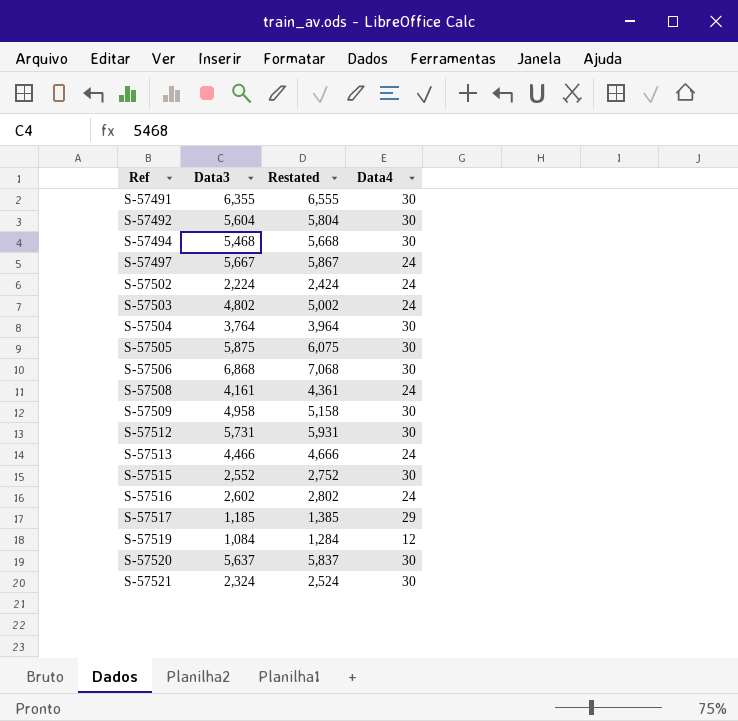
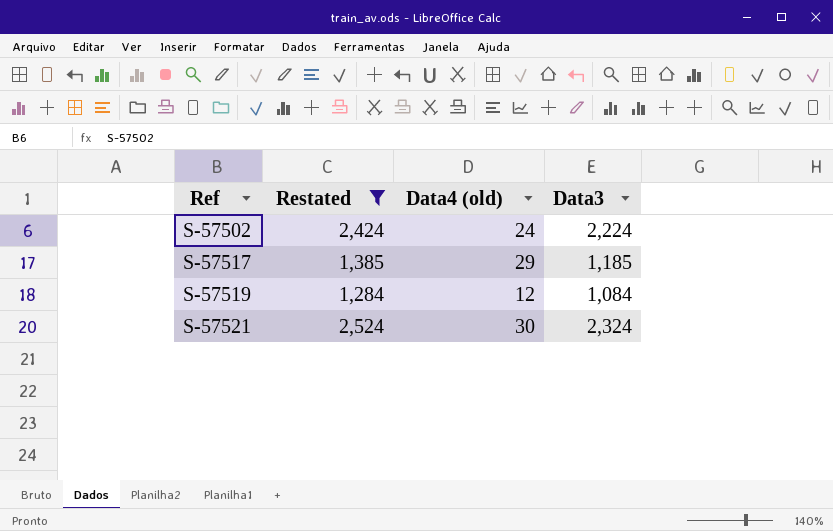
filter: none -> Restated <= 2,524
column name: Data4 -> Data4 (old)
column Data3 | position: 2 -> 4

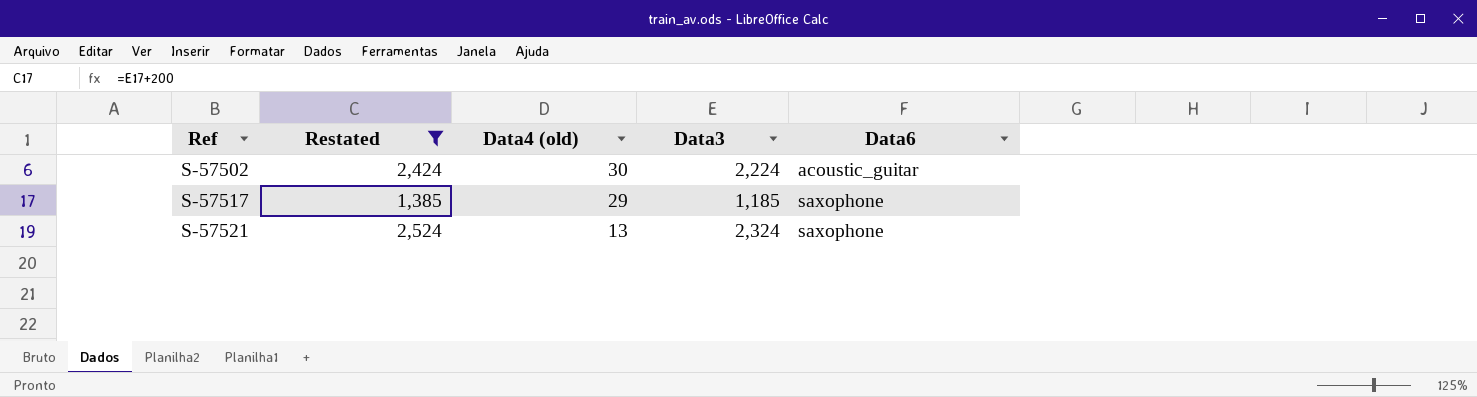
column Data6 | position: none -> 5
row S-57519: 1,284 | 12 | 1,084 -> none
S-57502 | Data4 (old): 24 -> 30
S-57521 | Data4 (old): 30 -> 13

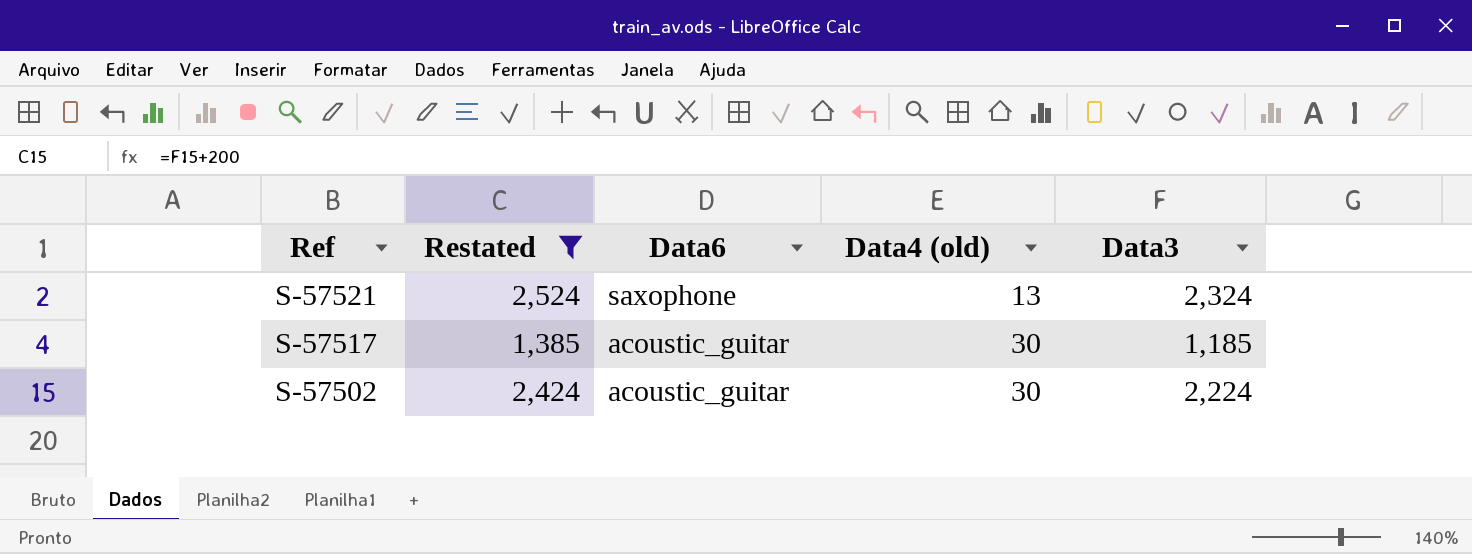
row order: Ref ascending -> Ref descending
column Data6 | position: 5 -> 3
S-57517 | Data6: saxophone -> acoustic_guitar
S-57517 | Data4 (old): 29 -> 30

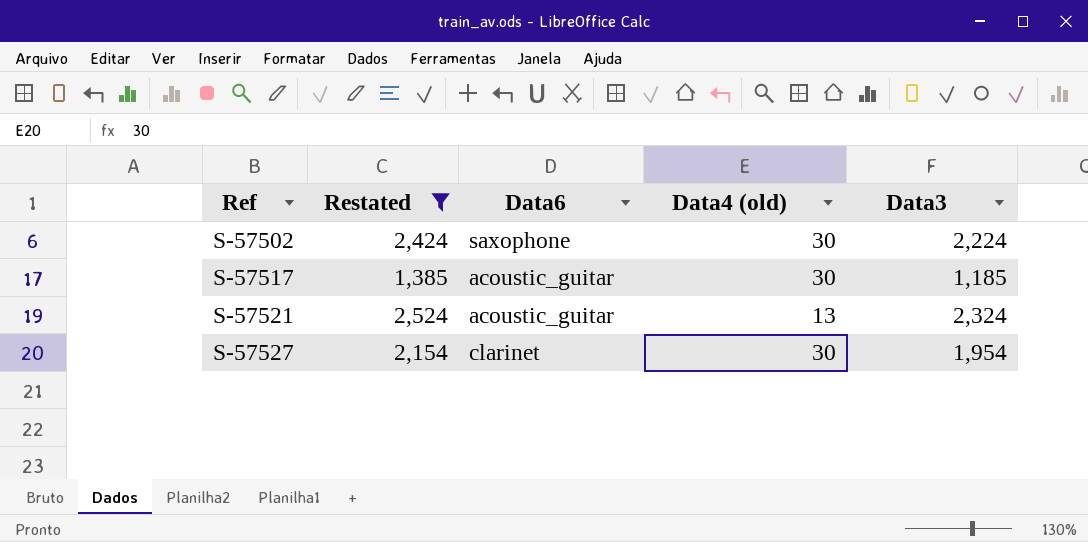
row order: Ref descending -> Ref ascending
S-57502 | Data6: acoustic_guitar -> saxophone
S-57521 | Data6: saxophone -> acoustic_guitar
row S-57527: none -> 2,154 | clarinet | 30 | 1,954

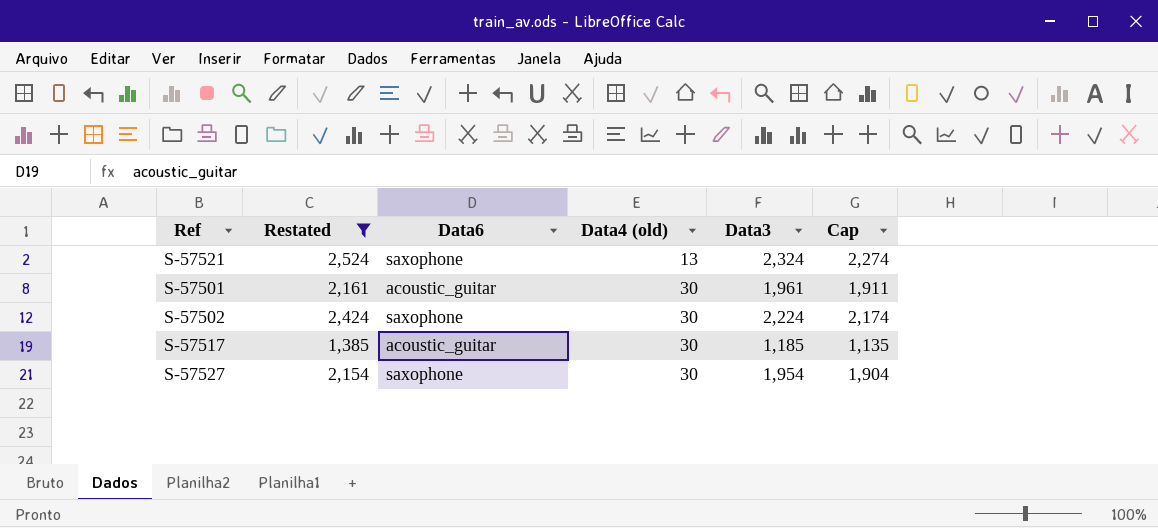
row order: Ref ascending -> Data4 (old) ascending
column Cap | formula: none -> [Data3] - 50
S-57521 | Data6: acoustic_guitar -> saxophone
row S-57501: none -> 2,161 | acoustic_guitar | 30 | 1,961 | 1,911
S-57527 | Data6: clarinet -> saxophone

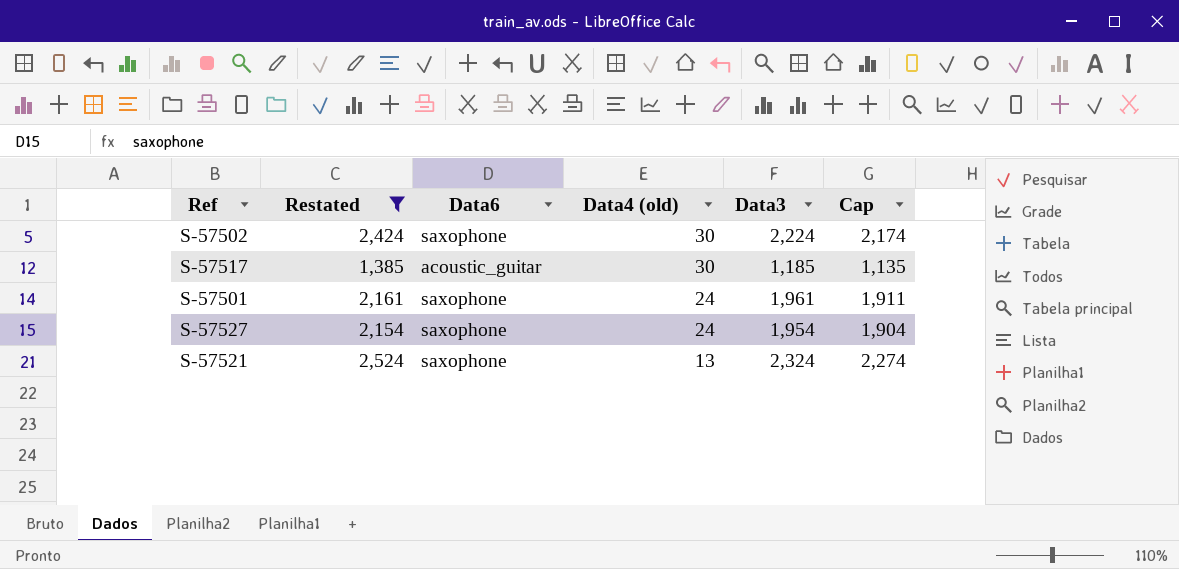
row order: Data4 (old) ascending -> Data4 (old) descending
S-57501 | Data6: acoustic_guitar -> saxophone
S-57501 | Data4 (old): 30 -> 24
S-57527 | Data4 (old): 30 -> 24

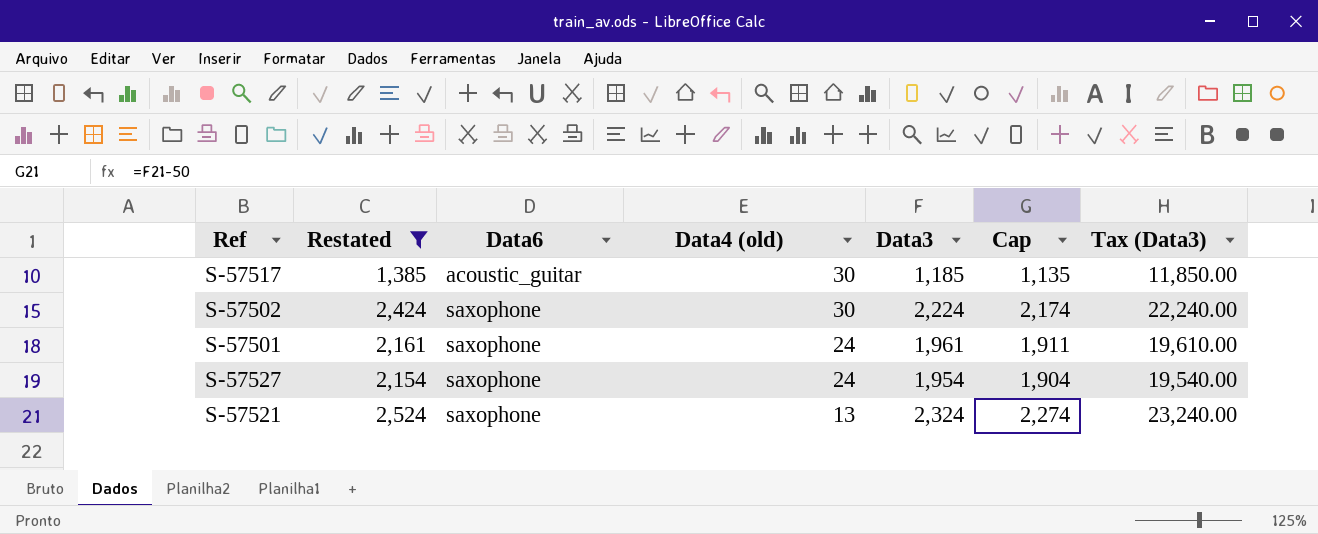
row order: Data4 (old) descending -> Data6 ascending
column Tax (Data3) | formula: none -> [Data3] * 10

